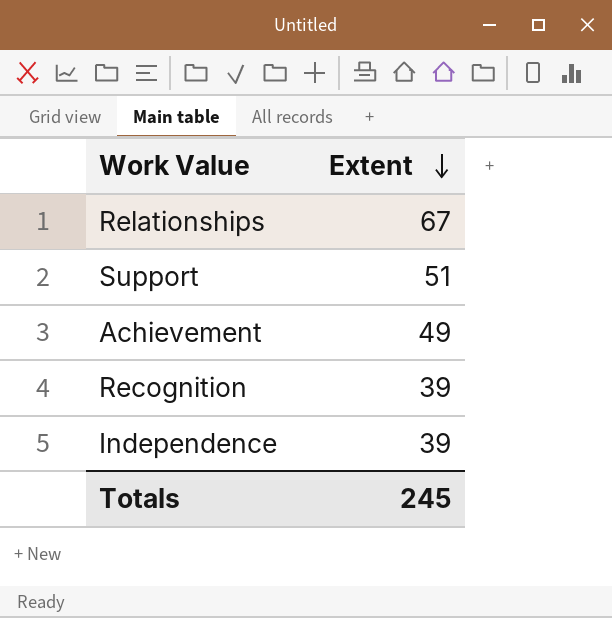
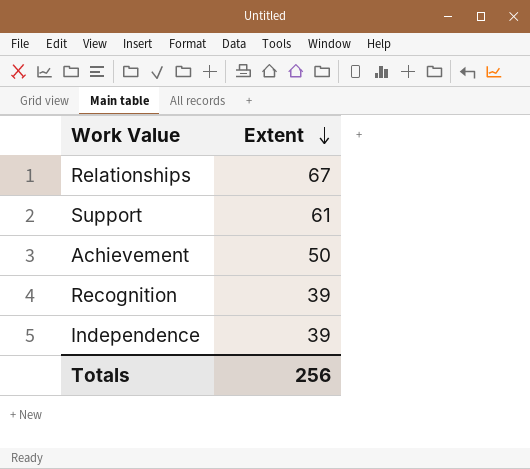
Support | Extent: 51 -> 61
Achievement | Extent: 49 -> 50
Totals | Extent: 245 -> 256

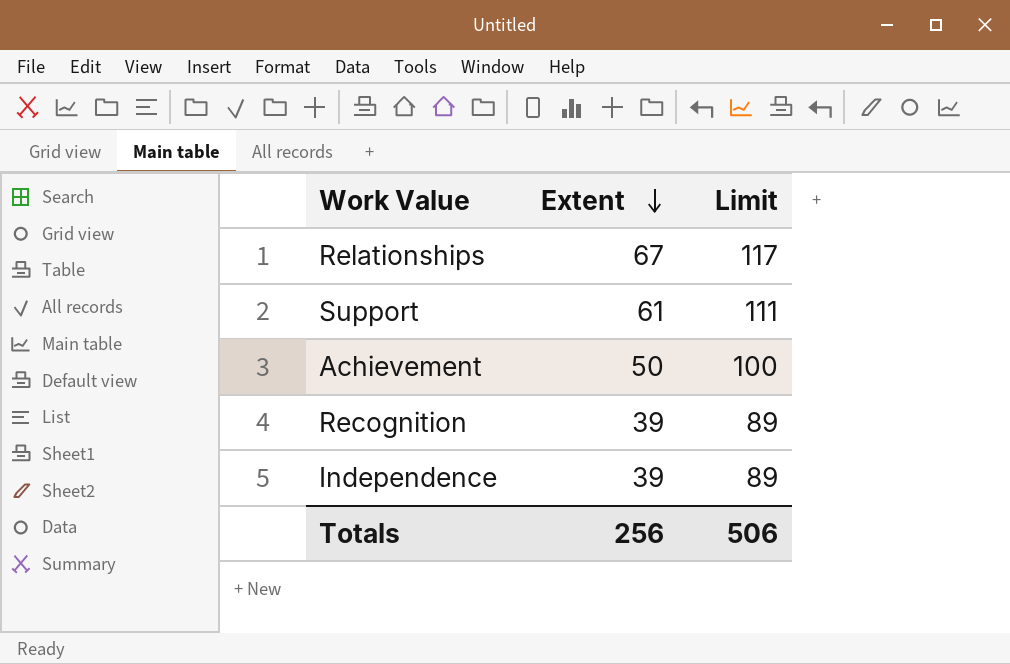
column Limit | formula: none -> [Extent] + 50

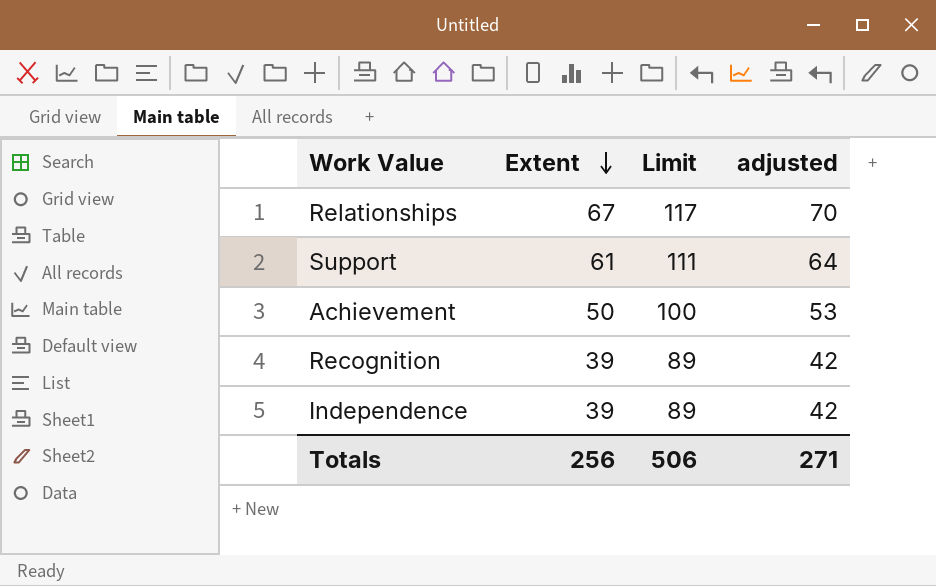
column adjusted | formula: none -> [Extent] + 3

